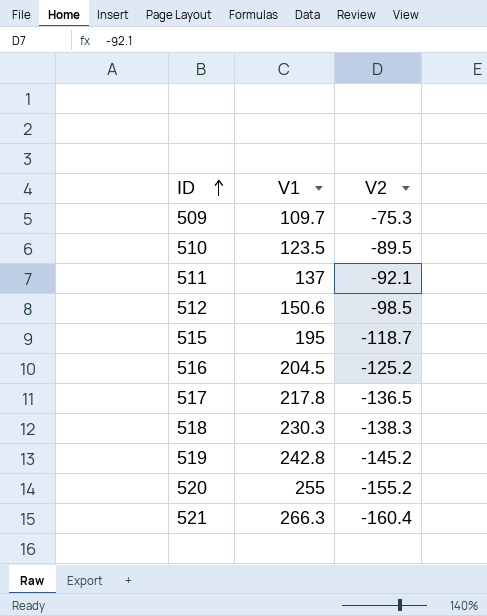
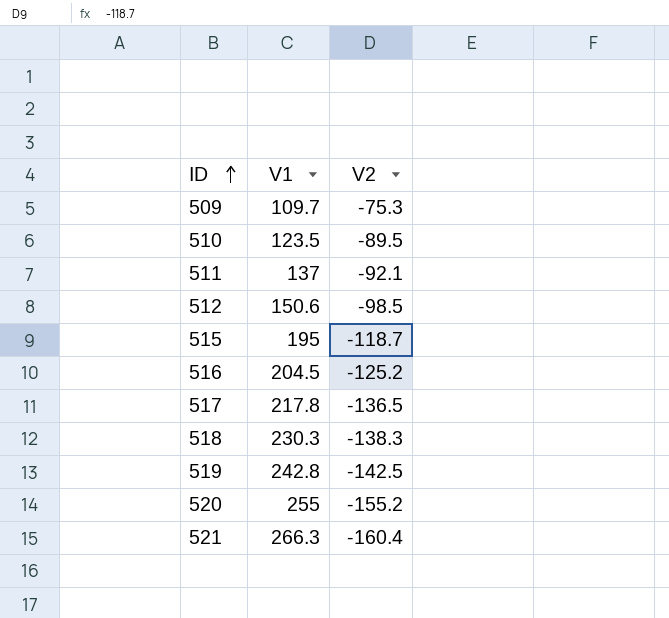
519 | V2: -145.2 -> -142.5

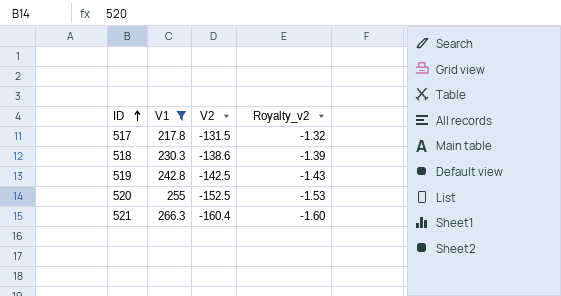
filter: none -> V1 >= 217.8
column Royalty_v2 | formula: none -> [V2] * 0.01
517 | V2: -136.5 -> -131.5
518 | V2: -138.3 -> -138.6
520 | V2: -155.2 -> -152.5

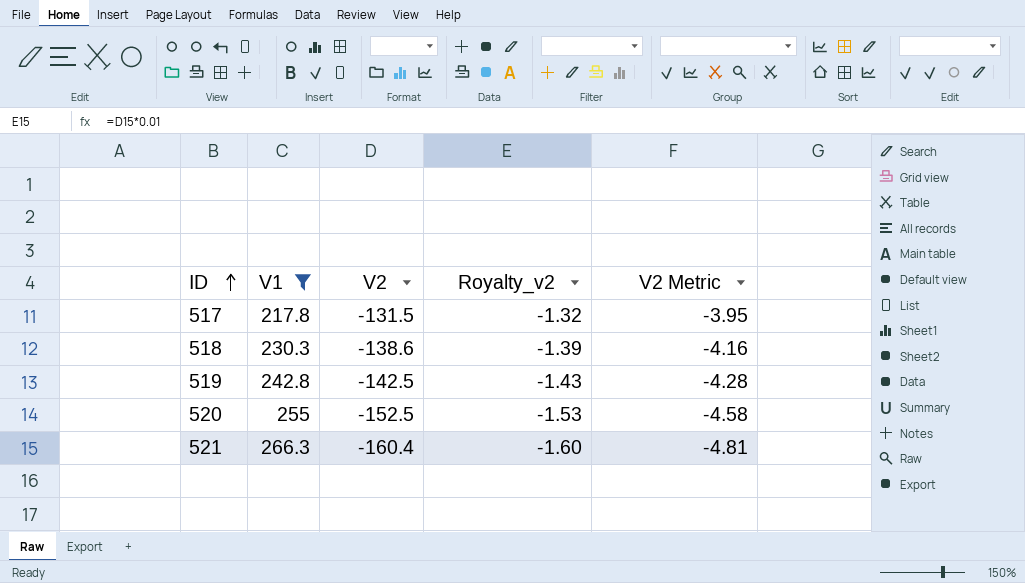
column V2 Metric | formula: none -> [V2] * 0.03

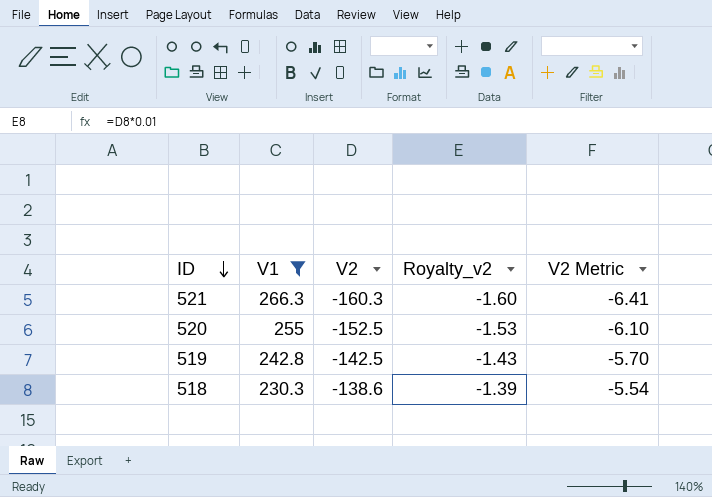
row order: ID ascending -> ID descending
column V2 Metric | formula: [V2] * 0.03 -> [V2] * 0.04
row 517: 217.8 | -131.5 | -1.32 | -3.95 -> none
521 | V2: -160.4 -> -160.3

